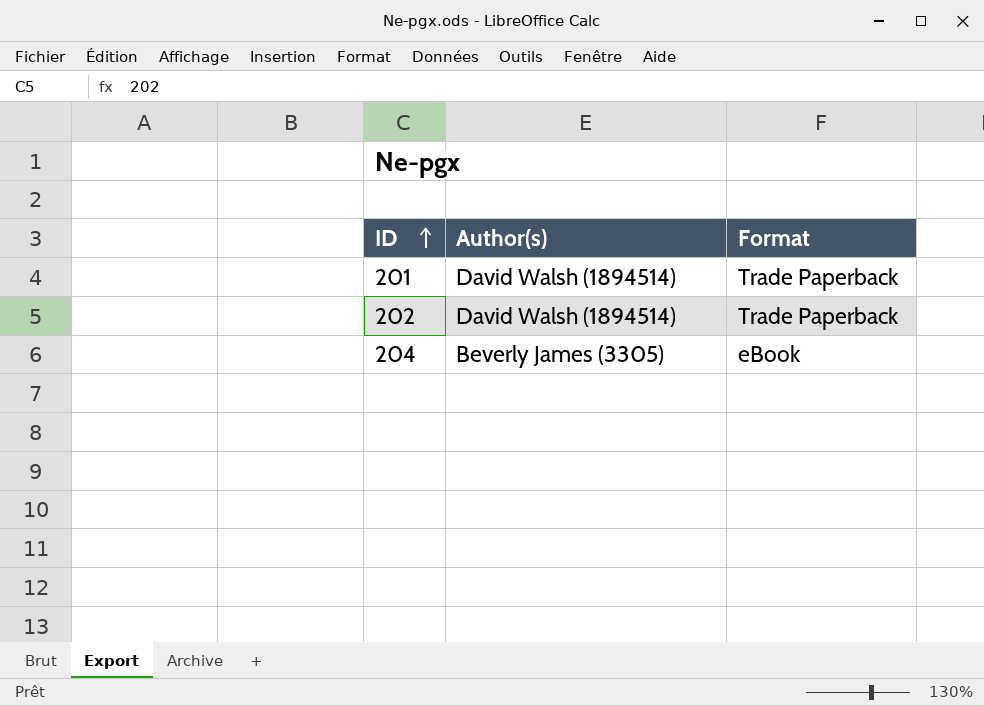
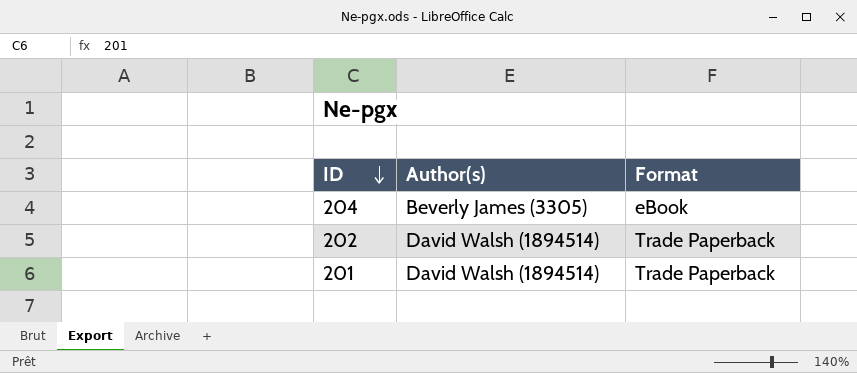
row order: ID ascending -> ID descending

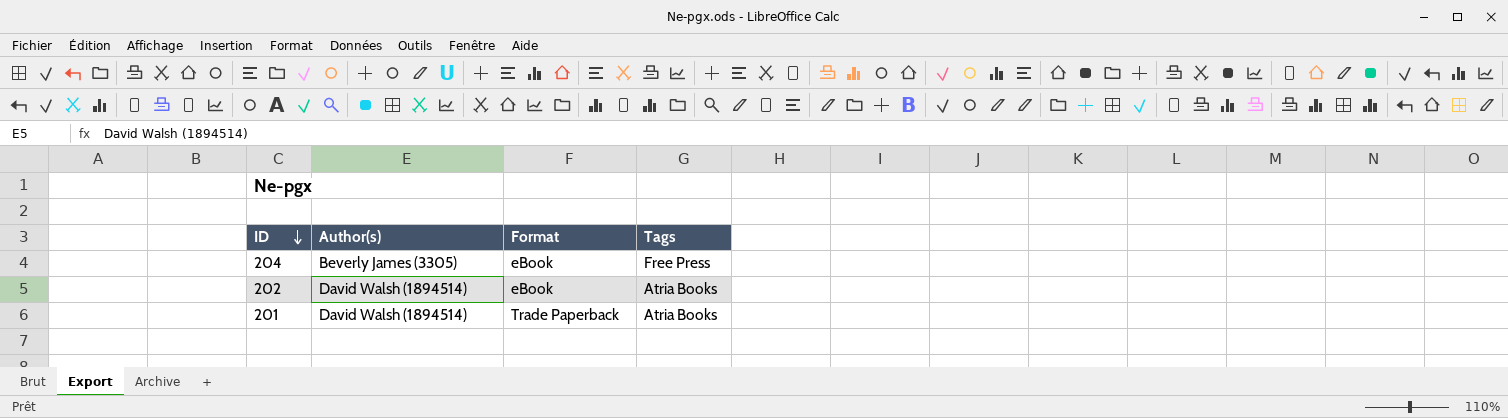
column Tags | position: none -> 4
202 | Format: Trade Paperback -> eBook

